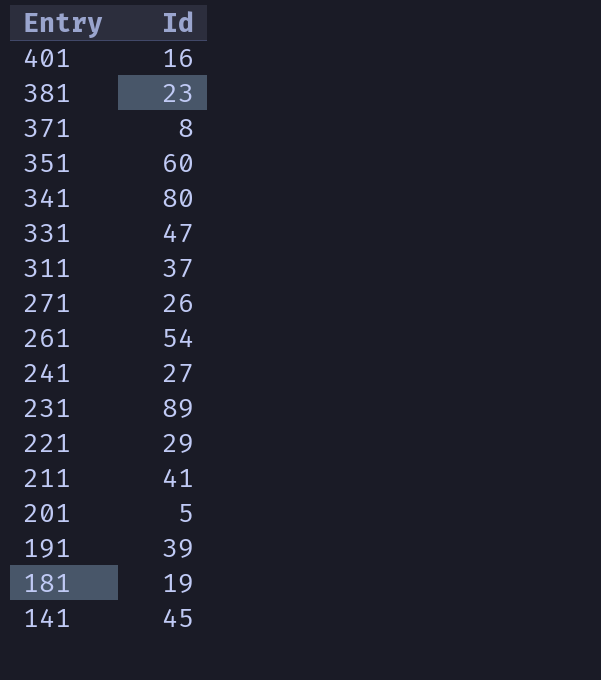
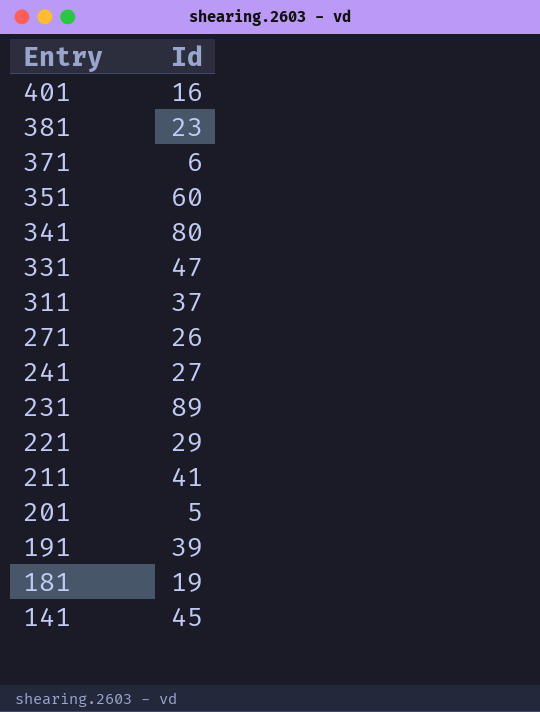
row 261: 54 -> none
371 | Id: 8 -> 6

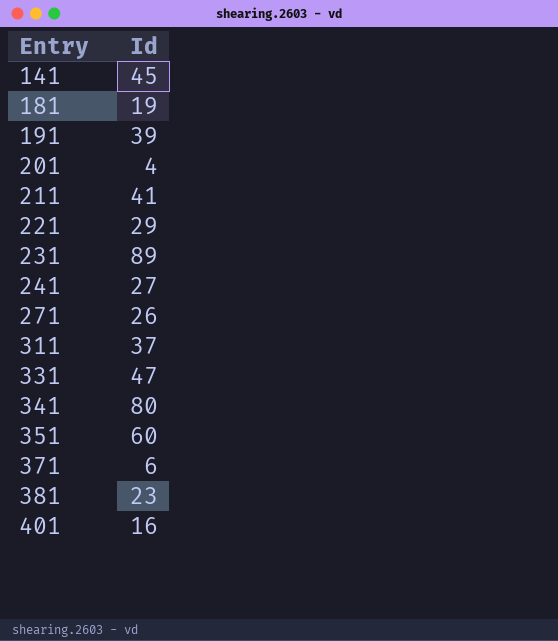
row order: Entry descending -> Entry ascending
201 | Id: 5 -> 4

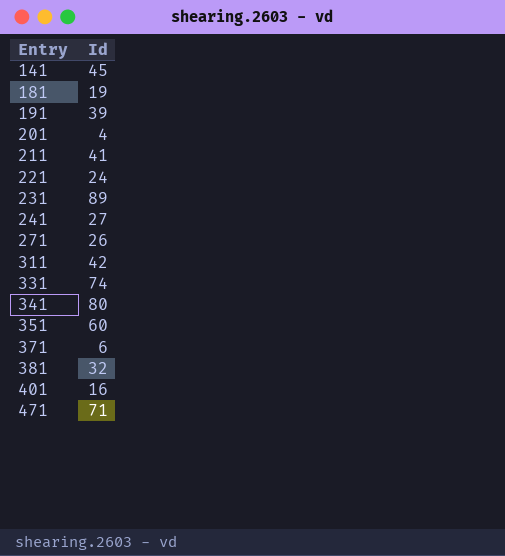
221 | Id: 29 -> 24
311 | Id: 37 -> 42
331 | Id: 47 -> 74
381 | Id: 23 -> 32
row 471: none -> 71

